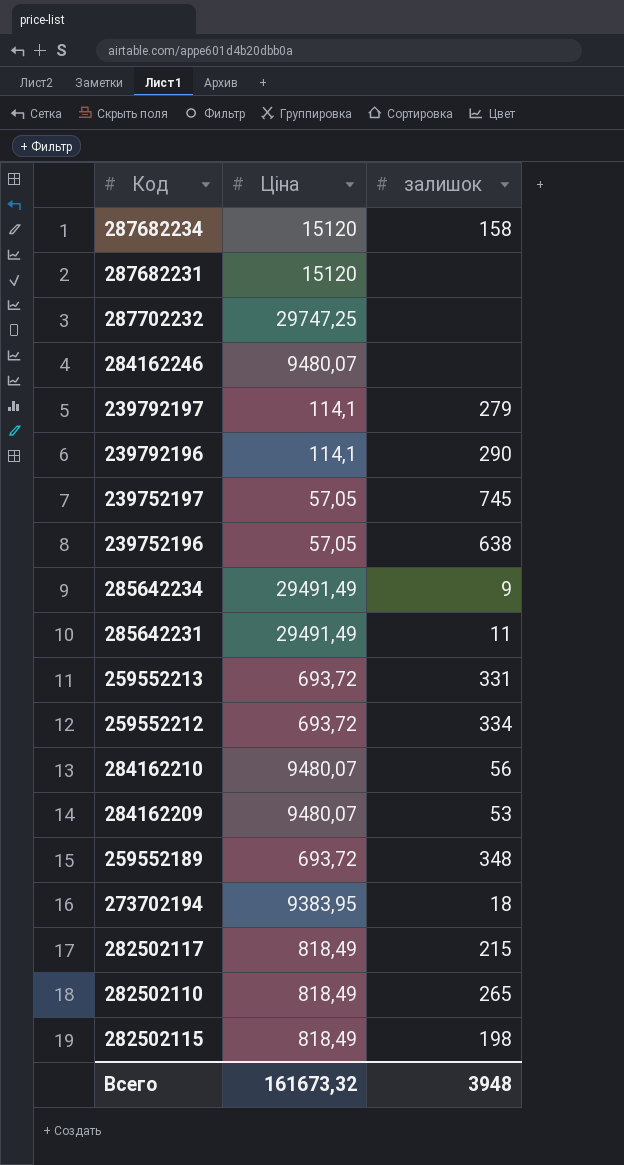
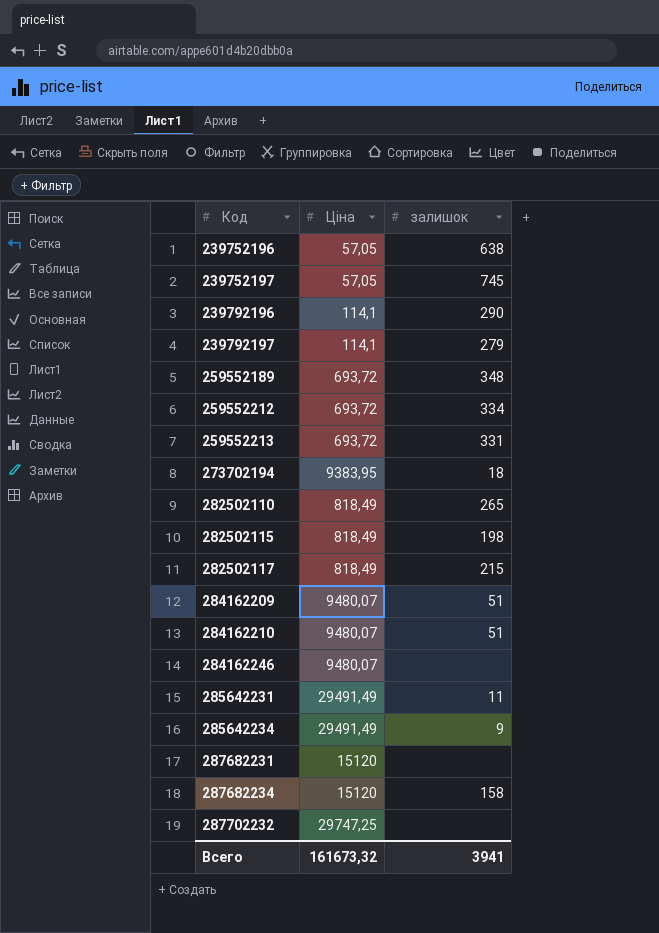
row order: none -> Код ascending
284162209 | залишок: 53 -> 51
284162210 | залишок: 56 -> 51
Всего | залишок: 3948 -> 3941

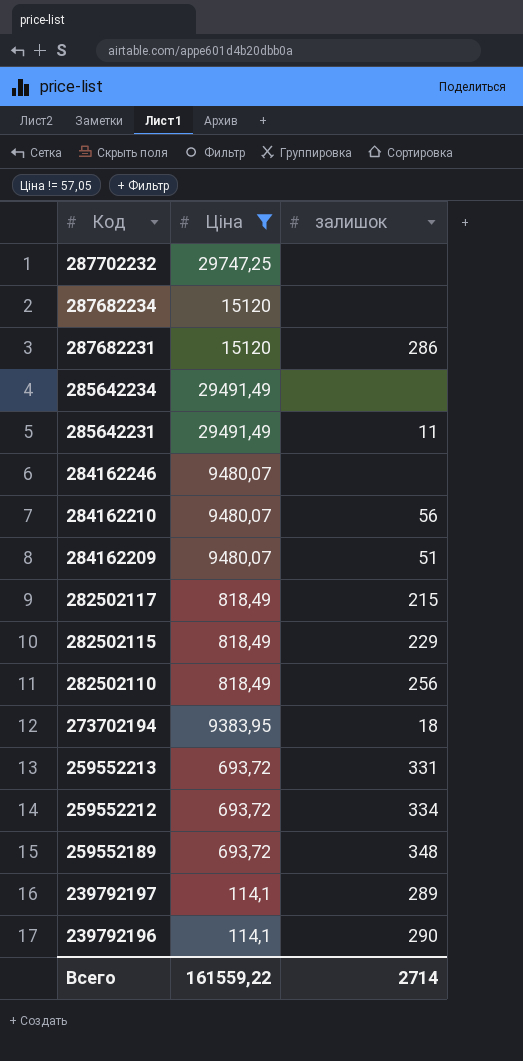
filter: none -> Ціна != 57,05
row order: Код ascending -> Код descending
287682234 | залишок: 158 -> none
287682231 | залишок: none -> 286
285642234 | залишок: 9 -> none
284162210 | залишок: 51 -> 56
282502115 | залишок: 198 -> 229
282502110 | залишок: 265 -> 256
239792197 | залишок: 279 -> 289
Всего | Ціна: 161673,32 -> 161559,22
Всего | залишок: 3941 -> 2714

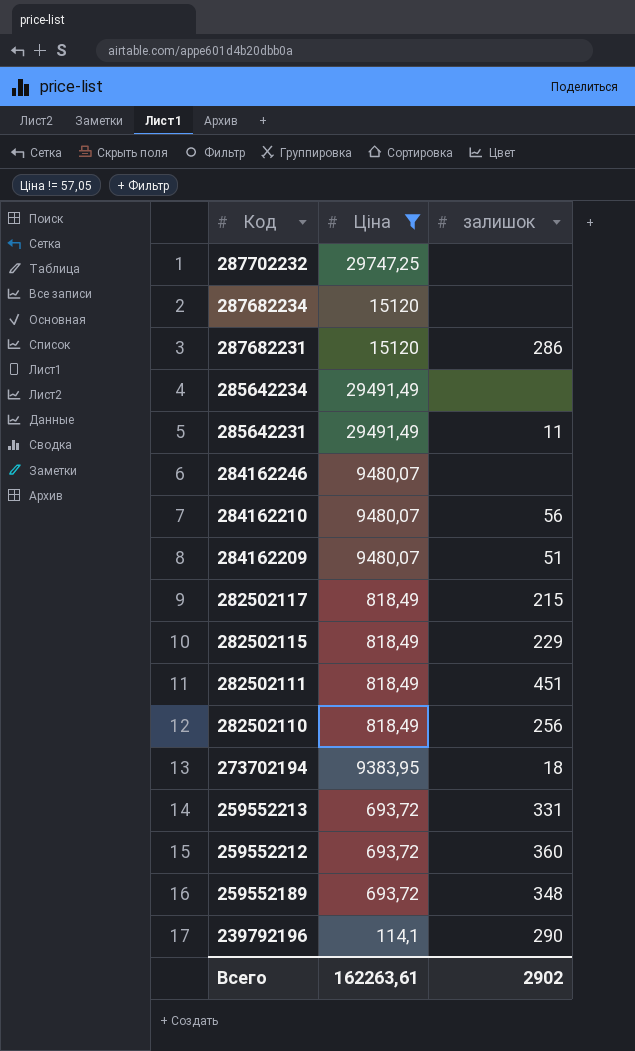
row 239792197: 114,1 | 289 -> none
row 282502111: none -> 818,49 | 451
259552212 | залишок: 334 -> 360
Всего | Ціна: 161559,22 -> 162263,61
Всего | залишок: 2714 -> 2902

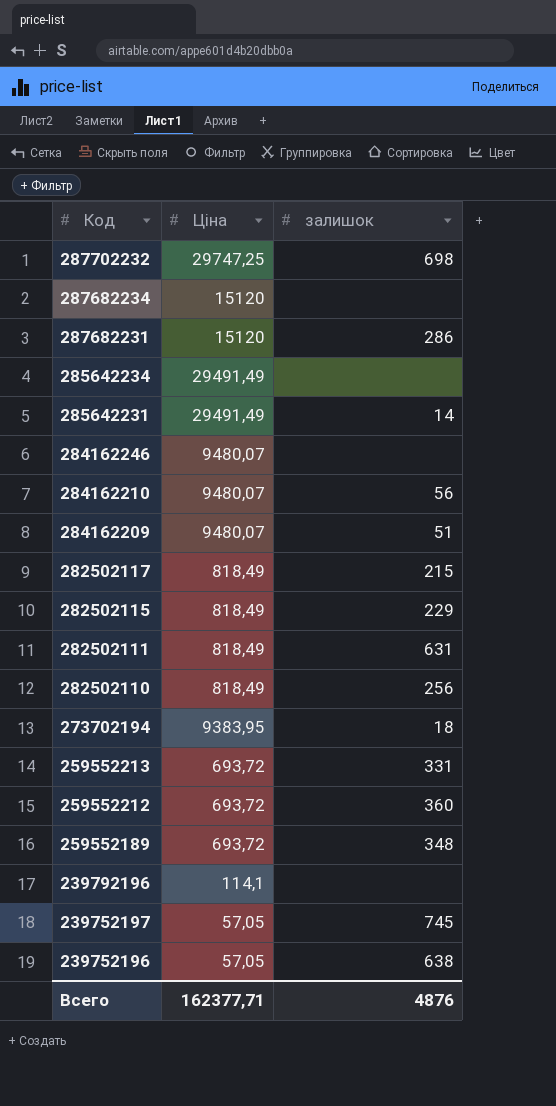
filter: Ціна != 57,05 -> none
287702232 | залишок: none -> 698
285642231 | залишок: 11 -> 14
282502111 | залишок: 451 -> 631
239792196 | залишок: 290 -> none
Всего | Ціна: 162263,61 -> 162377,71
Всего | залишок: 2902 -> 4876

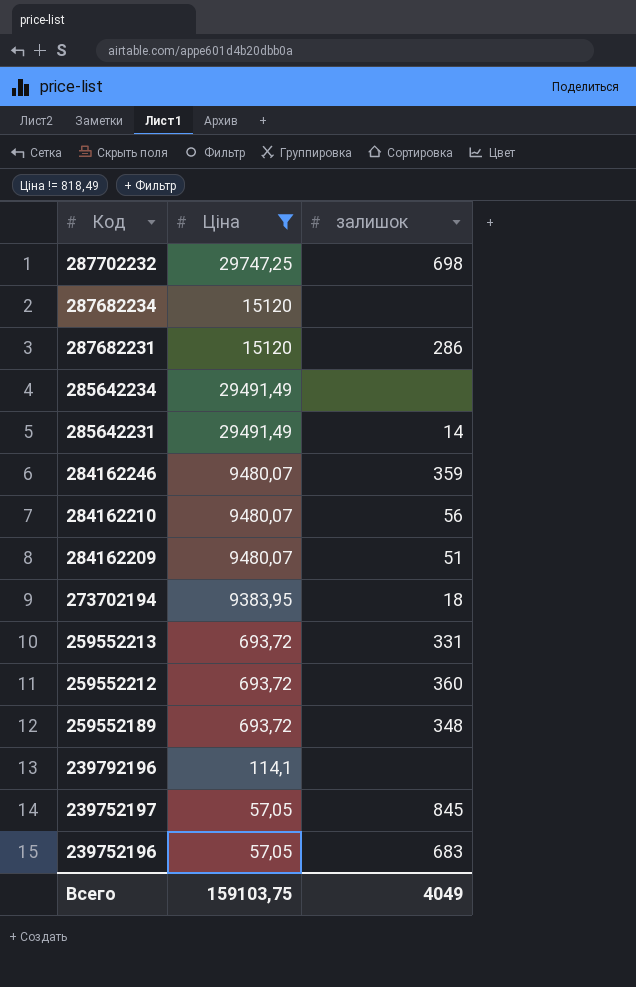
filter: none -> Ціна != 818,49
284162246 | залишок: none -> 359
239752197 | залишок: 745 -> 845
239752196 | залишок: 638 -> 683
Всего | Ціна: 162377,71 -> 159103,75
Всего | залишок: 4876 -> 4049

